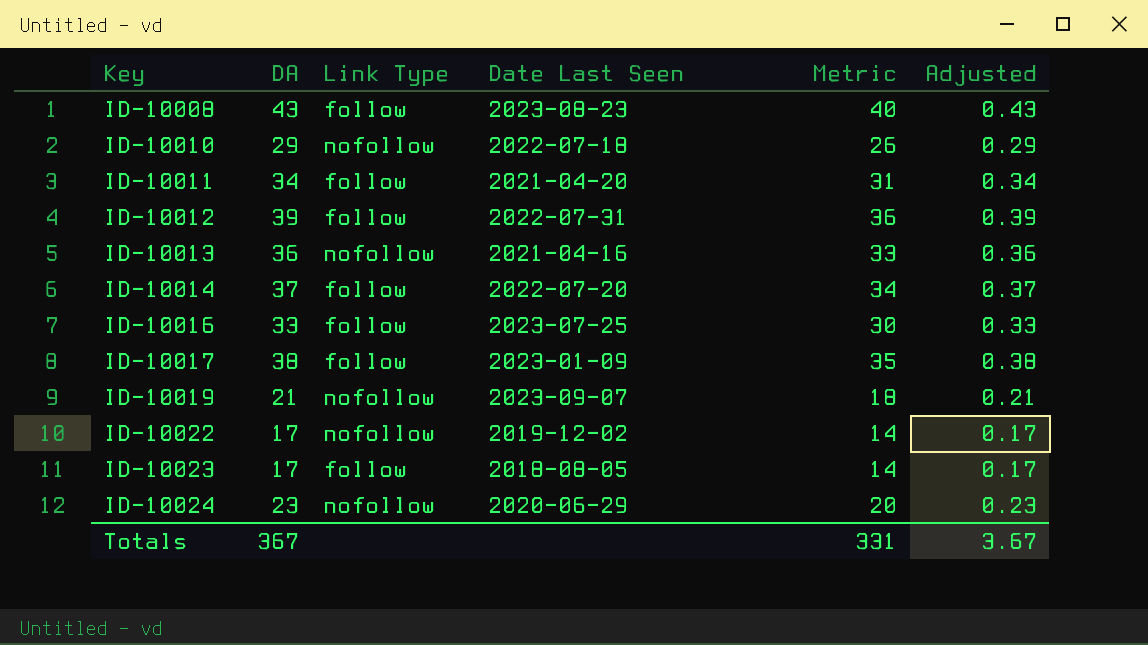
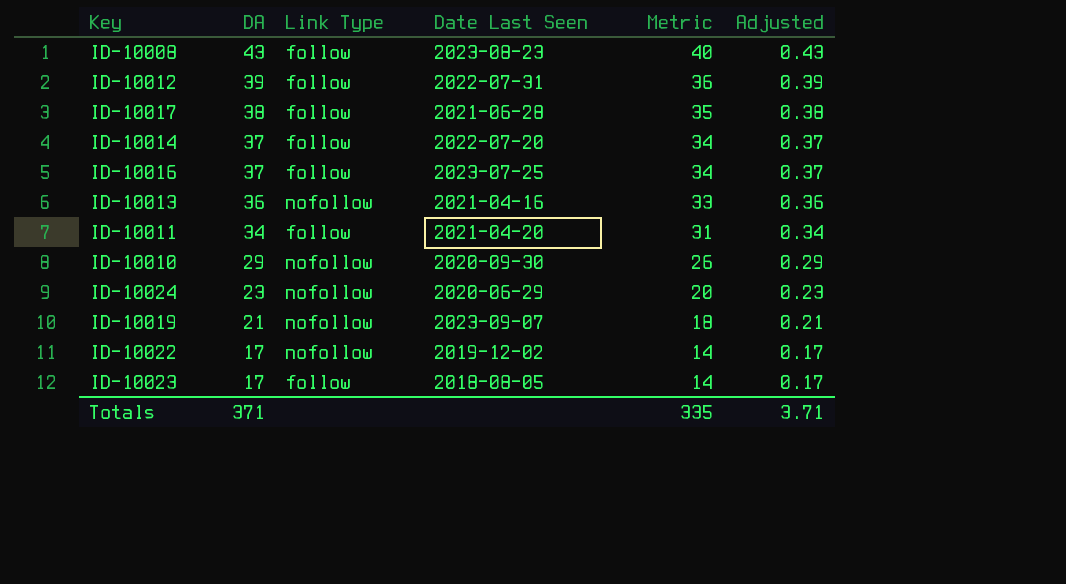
row order: Key ascending -> DA descending
ID-10017 | Date Last Seen: 2023-01-09 -> 2021-06-28
ID-10016 | DA: 33 -> 37
ID-10016 | Metric: 30 -> 34
ID-10016 | Adjusted: 0.33 -> 0.37
ID-10010 | Date Last Seen: 2022-07-18 -> 2020-09-30
Totals | DA: 367 -> 371
Totals | Metric: 331 -> 335
Totals | Adjusted: 3.67 -> 3.71

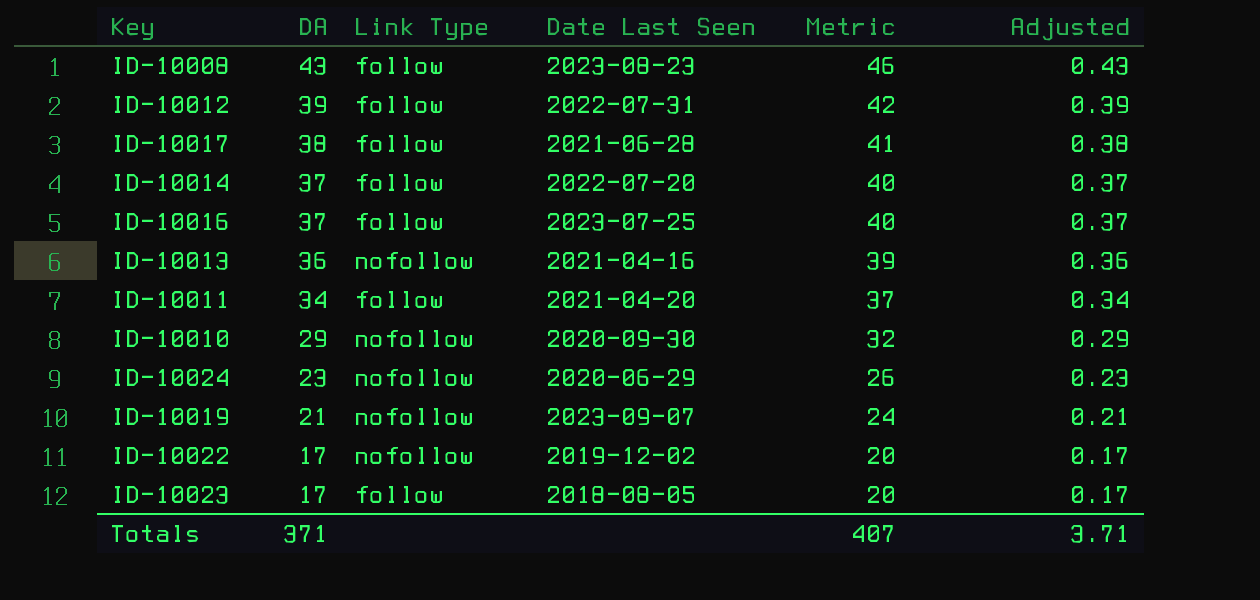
column Metric | formula: [DA] - 3 -> [DA] + 3
Totals | Metric: 335 -> 407

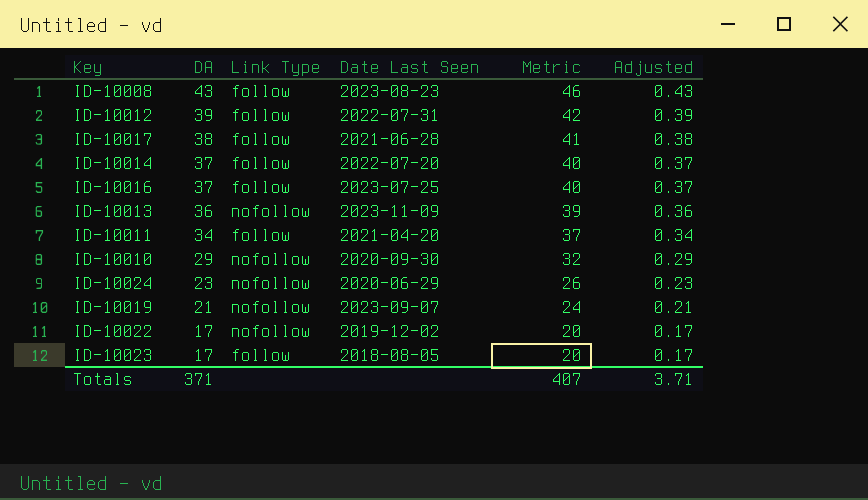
ID-10013 | Date Last Seen: 2021-04-16 -> 2023-11-09

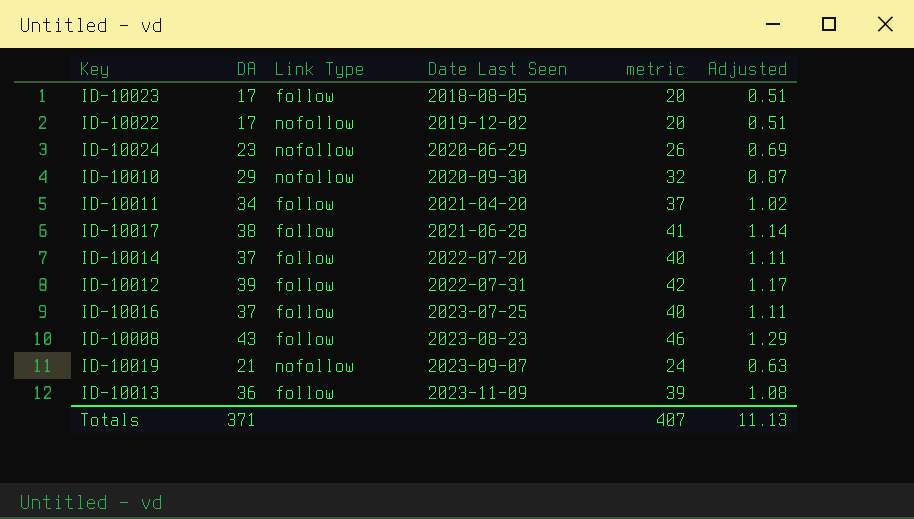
row order: DA descending -> Date Last Seen ascending
column name: Metric -> metric
column Adjusted | formula: [DA] * 0.01 -> [DA] * 0.03
ID-10013 | Link Type: nofollow -> follow
Totals | Adjusted: 3.71 -> 11.13

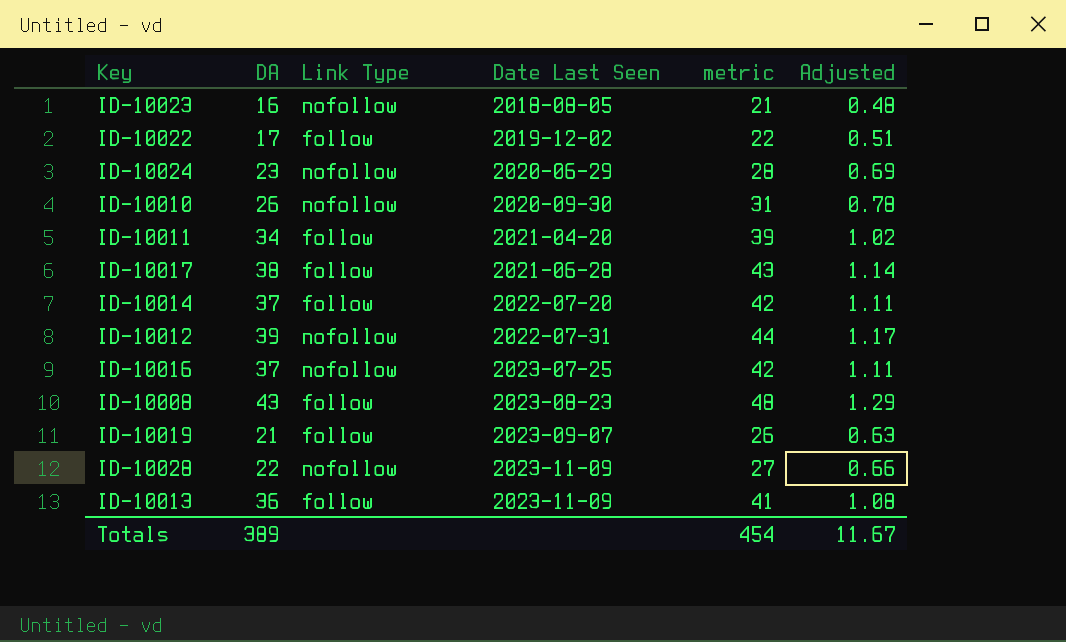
column metric | formula: [DA] + 3 -> [DA] + 5
ID-10023 | DA: 17 -> 16
ID-10023 | Link Type: follow -> nofollow
ID-10023 | Adjusted: 0.51 -> 0.48
ID-10022 | Link Type: nofollow -> follow
ID-10010 | DA: 29 -> 26
ID-10010 | Adjusted: 0.87 -> 0.78
ID-10012 | Link Type: follow -> nofollow
ID-10016 | Link Type: follow -> nofollow
ID-10019 | Link Type: nofollow -> follow
row ID-10028: none -> 22 | nofollow | 2023-11-09 | 27 | 0.66
Totals | DA: 371 -> 389
Totals | metric: 407 -> 454
Totals | Adjusted: 11.13 -> 11.67

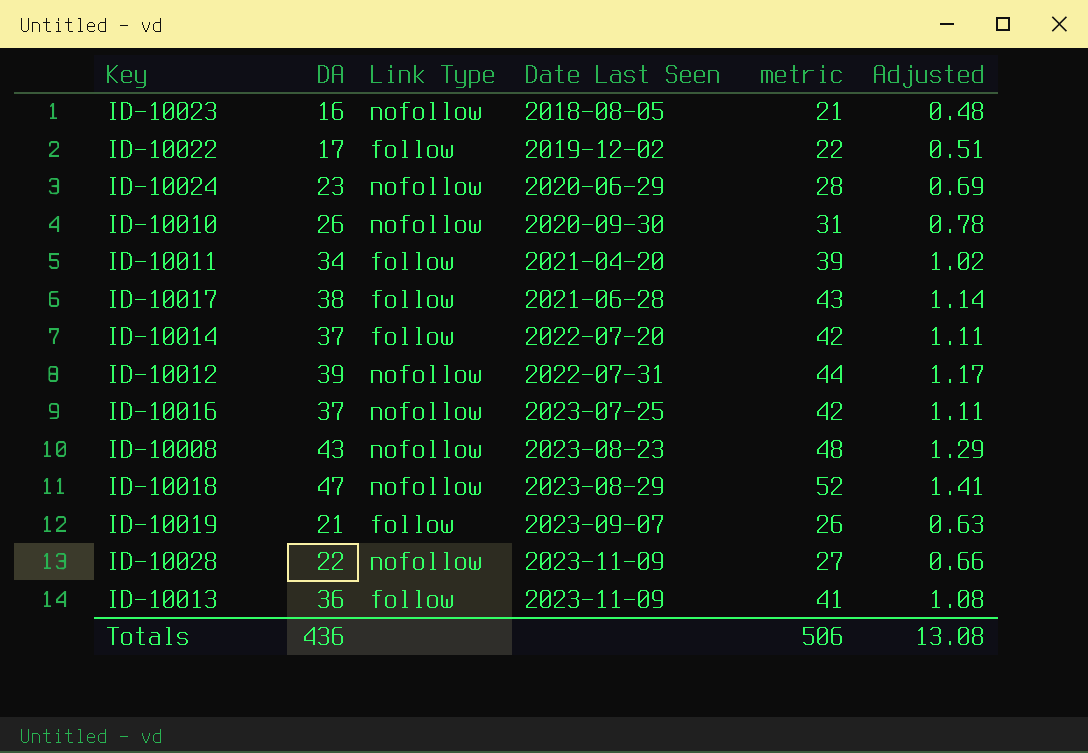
ID-10008 | Link Type: follow -> nofollow
row ID-10018: none -> 47 | nofollow | 2023-08-29 | 52 | 1.41
Totals | DA: 389 -> 436
Totals | metric: 454 -> 506
Totals | Adjusted: 11.67 -> 13.08

